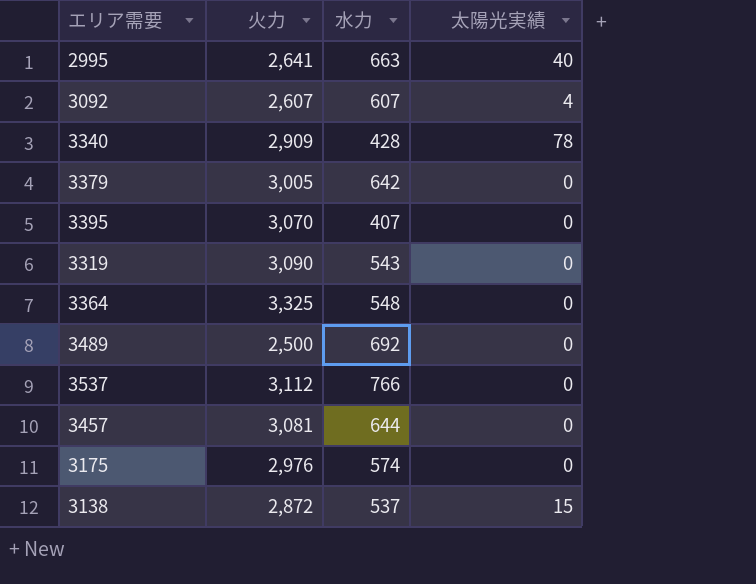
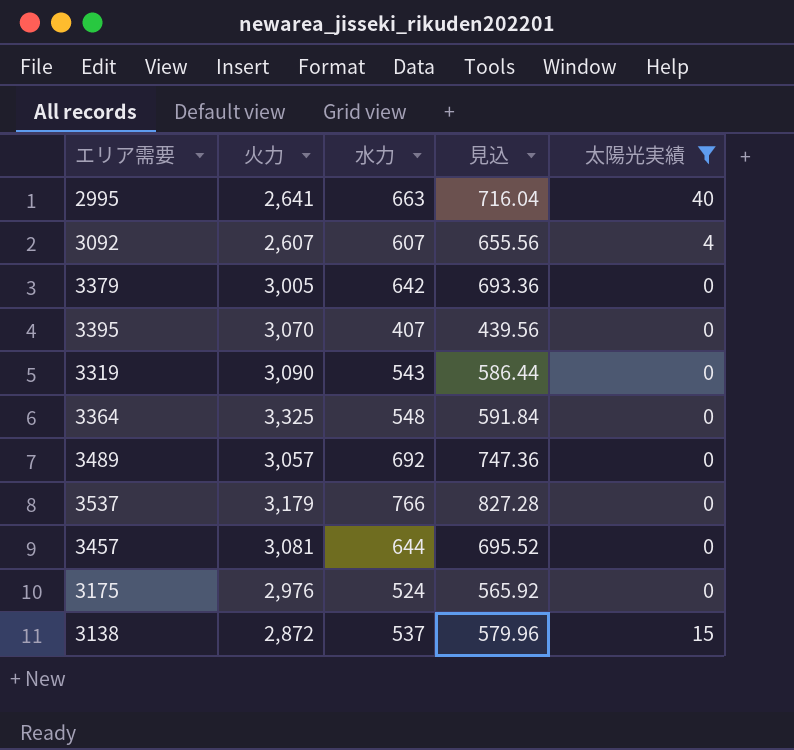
filter: none -> 太陽光実績 != 78
column 見込 | formula: none -> [水力] * 1.08
3489 | 火力: 2,500 -> 3,057
3537 | 火力: 3,112 -> 3,179
3175 | 水力: 574 -> 524

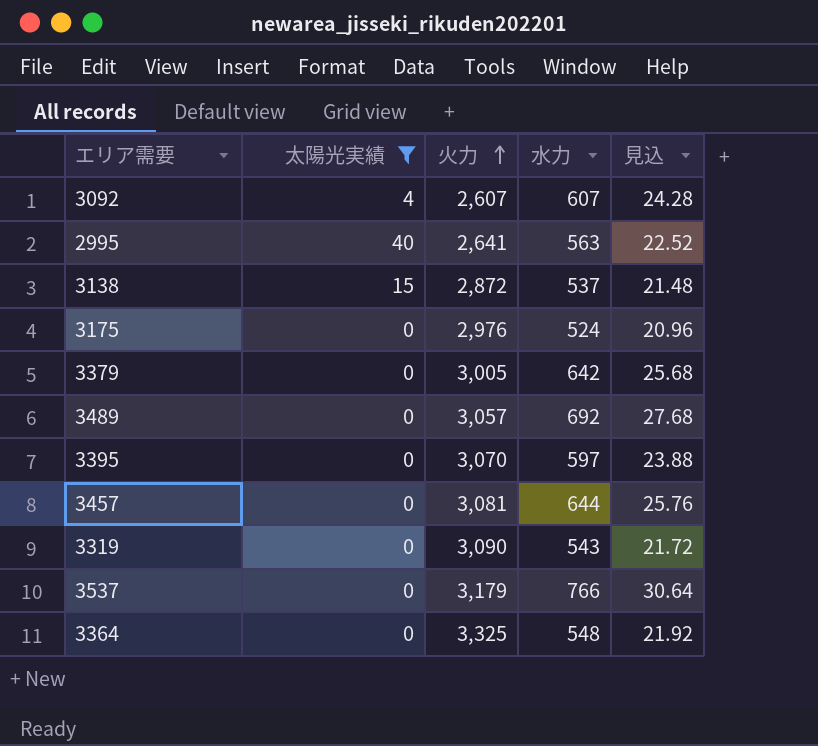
row order: none -> 火力 ascending
column 太陽光実績 | position: 5 -> 2
column 見込 | formula: [水力] * 1.08 -> [水力] * 0.04
2995 | 水力: 663 -> 563
3395 | 水力: 407 -> 597

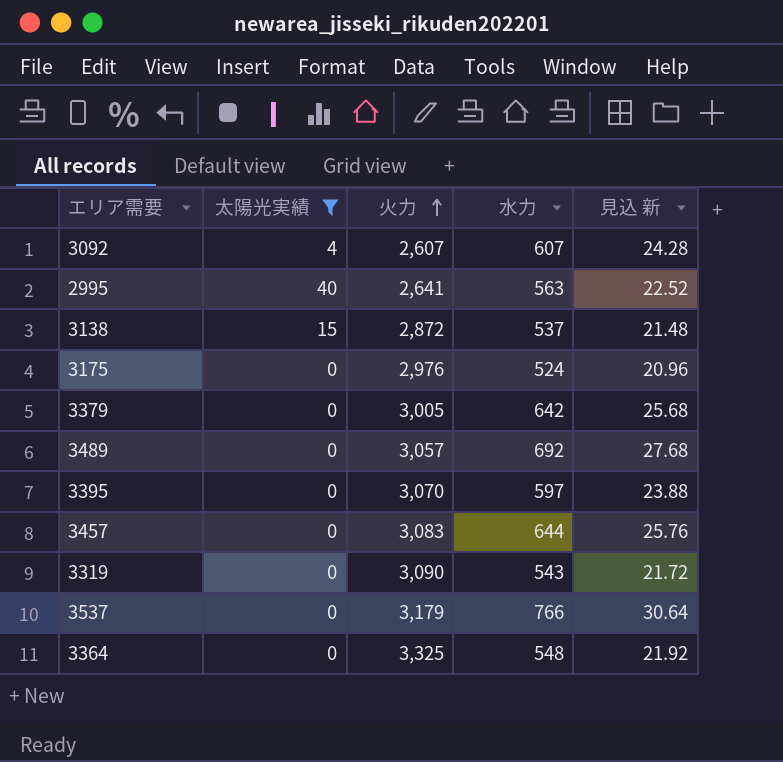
column name: 見込 -> 見込 新
3457 | 火力: 3,081 -> 3,083

